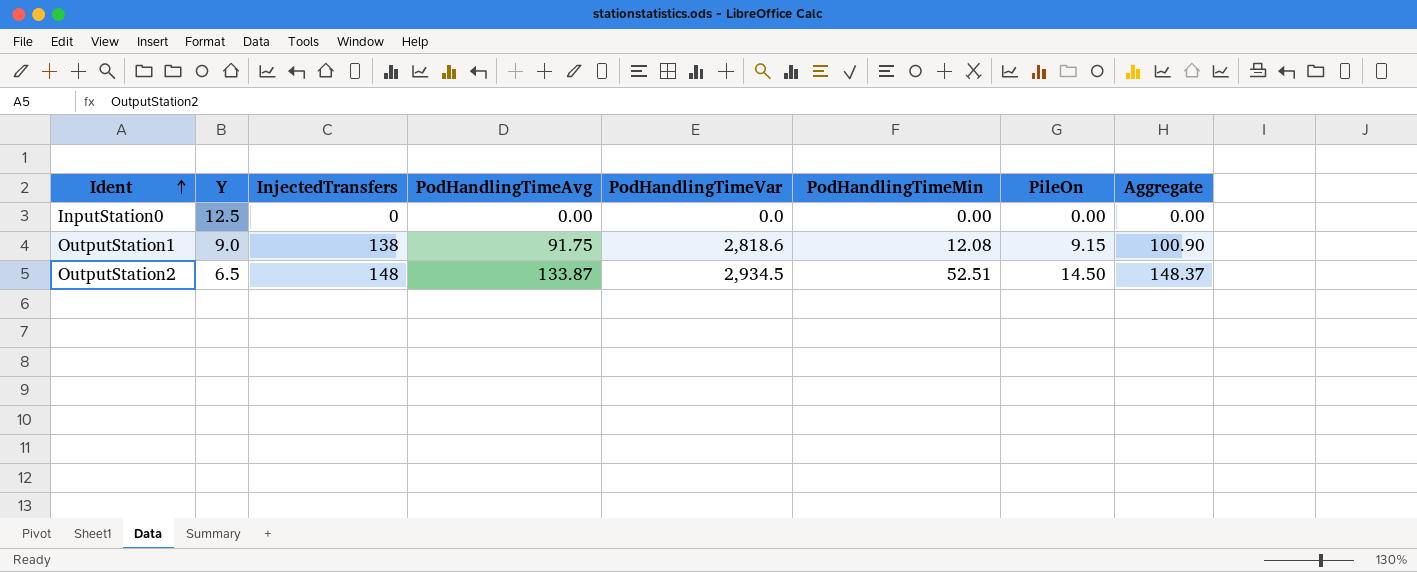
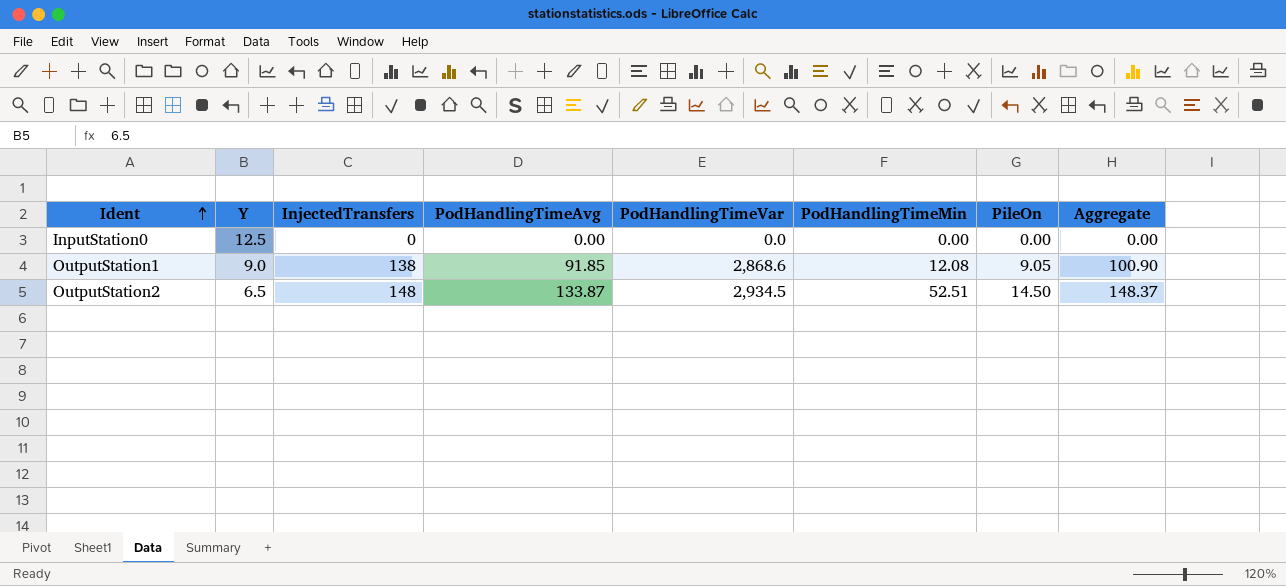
OutputStation1 | PodHandlingTimeAvg: 91.75 -> 91.85
OutputStation1 | PodHandlingTimeVar: 2,818.6 -> 2,868.6
OutputStation1 | PileOn: 9.15 -> 9.05

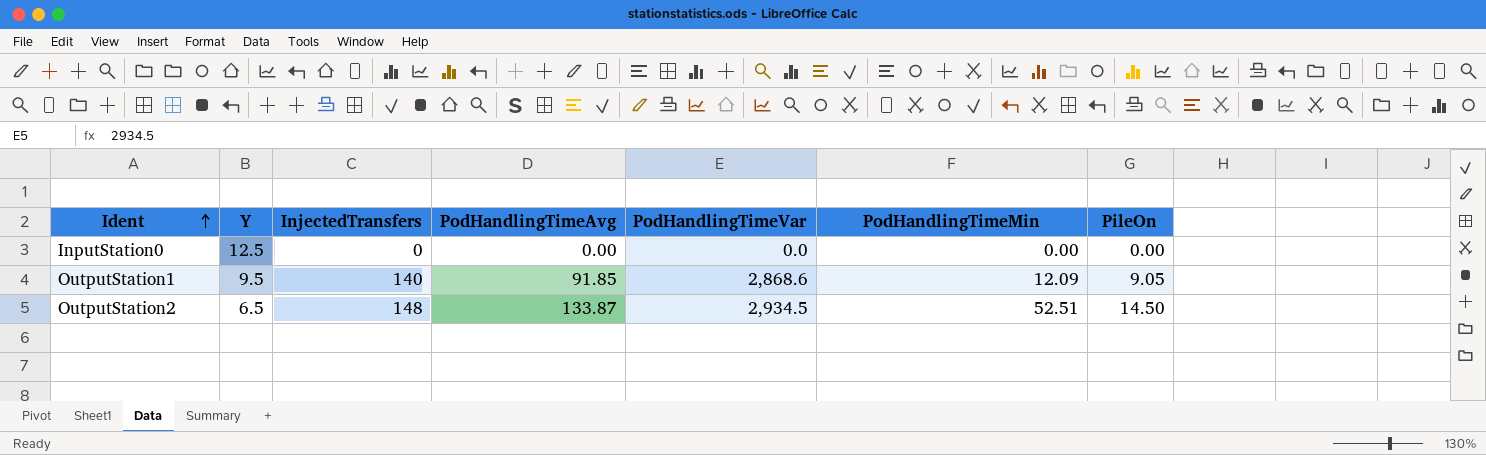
column Aggregate | formula: [PodHandlingTimeAvg] + [PileOn] -> none
OutputStation1 | Y: 9.0 -> 9.5
OutputStation1 | InjectedTransfers: 138 -> 140
OutputStation1 | PodHandlingTimeMin: 12.08 -> 12.09

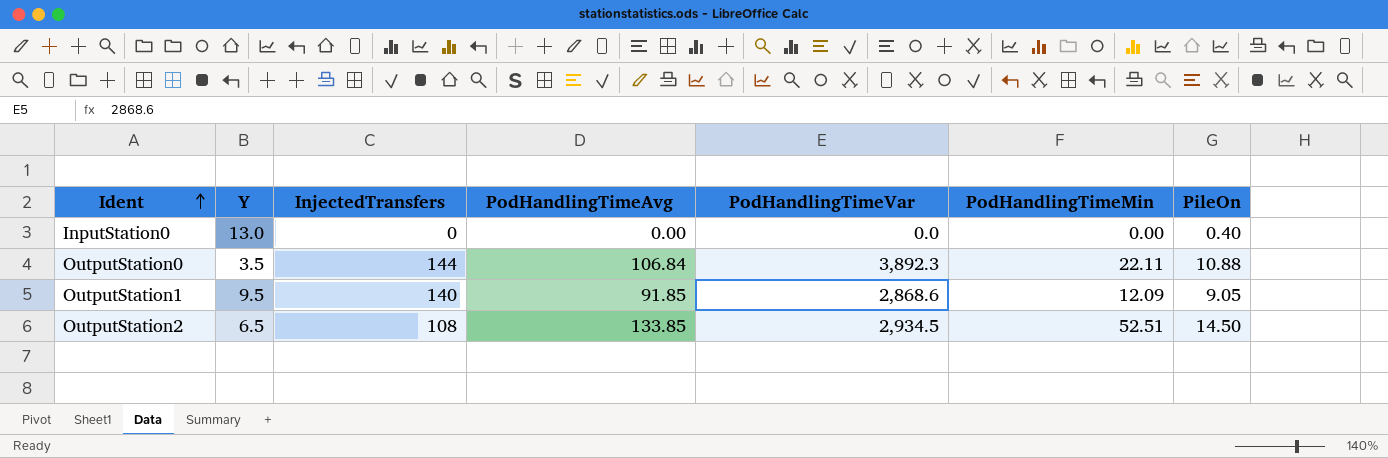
InputStation0 | Y: 12.5 -> 13.0
InputStation0 | PileOn: 0.00 -> 0.40
row OutputStation0: none -> 3.5 | 144 | 106.84 | 3,892.3 | 22.11 | 10.88
OutputStation2 | InjectedTransfers: 148 -> 108
OutputStation2 | PodHandlingTimeAvg: 133.87 -> 133.85

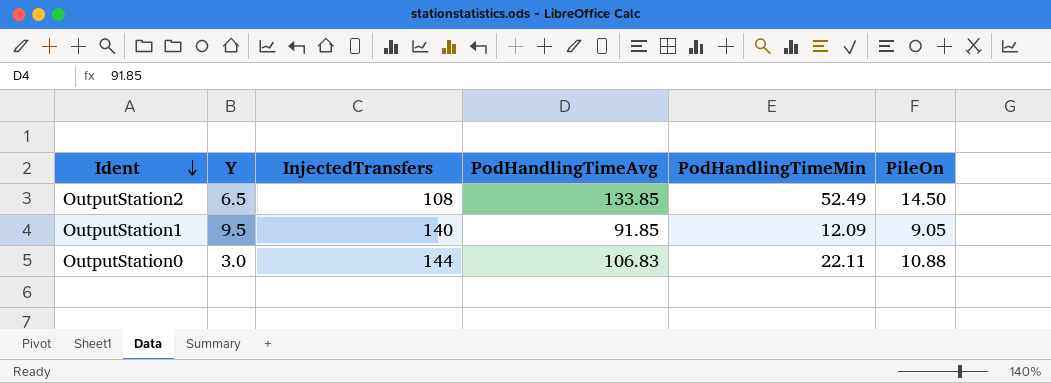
row order: Ident ascending -> Ident descending
column PodHandlingTimeVar | position: 5 -> none
row InputStation0: 13.0 | 0 | 0.00 | 0.0 | 0.00 | 0.40 -> none
OutputStation2 | PodHandlingTimeMin: 52.51 -> 52.49
OutputStation0 | Y: 3.5 -> 3.0
OutputStation0 | PodHandlingTimeAvg: 106.84 -> 106.83

